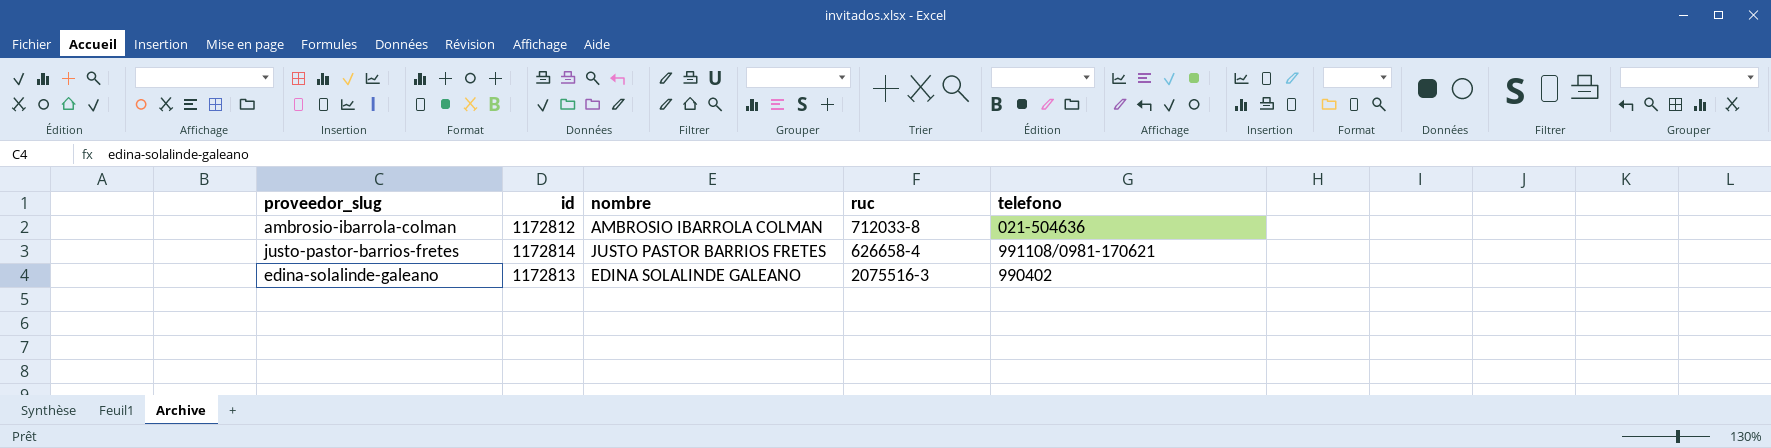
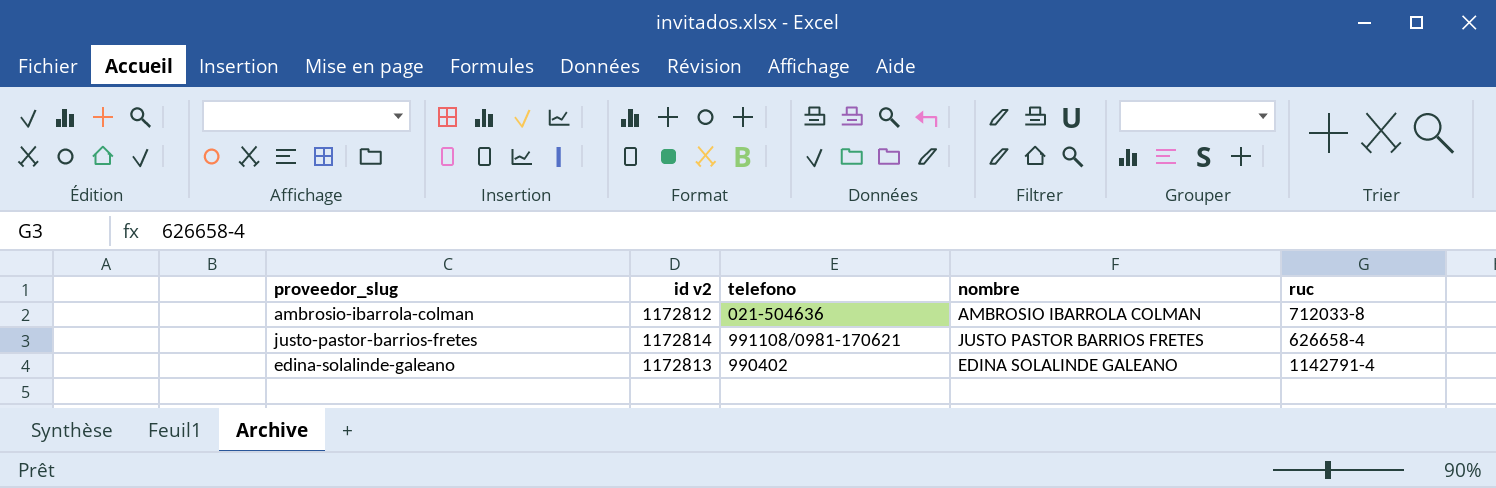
column name: id -> id v2
column telefono | position: 5 -> 3
edina-solalinde-galeano | ruc: 2075516-3 -> 1142791-4

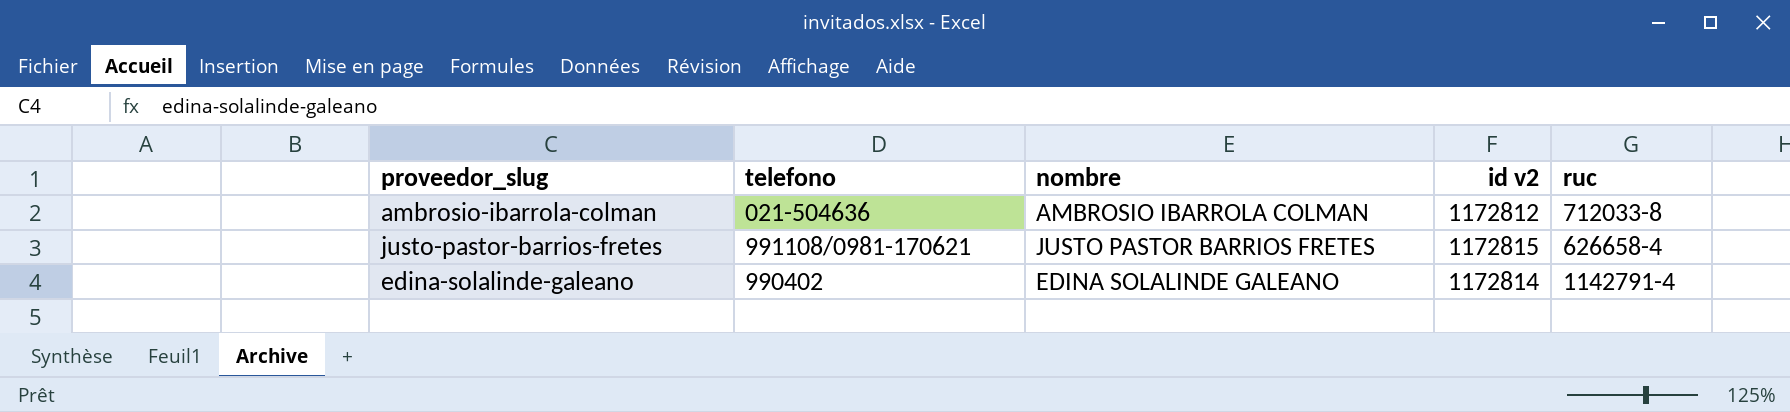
column id v2 | position: 2 -> 4
justo-pastor-barrios-fretes | id v2: 1172814 -> 1172815
edina-solalinde-galeano | id v2: 1172813 -> 1172814

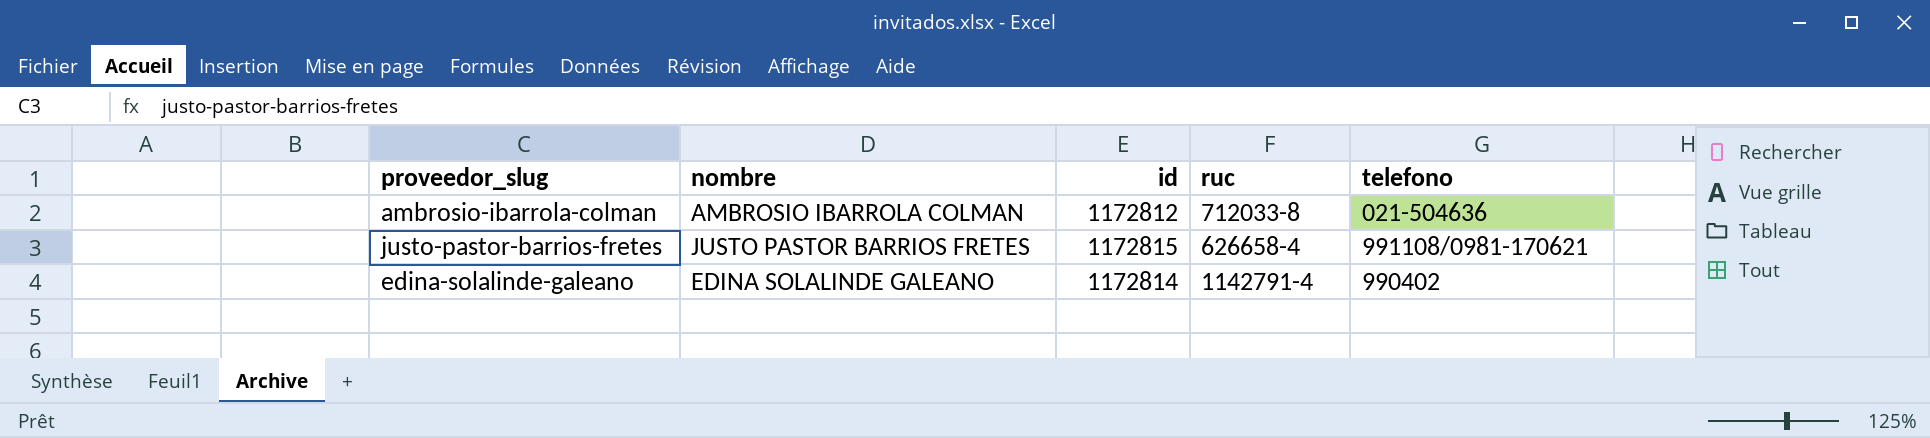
column name: id v2 -> id
column telefono | position: 2 -> 5

